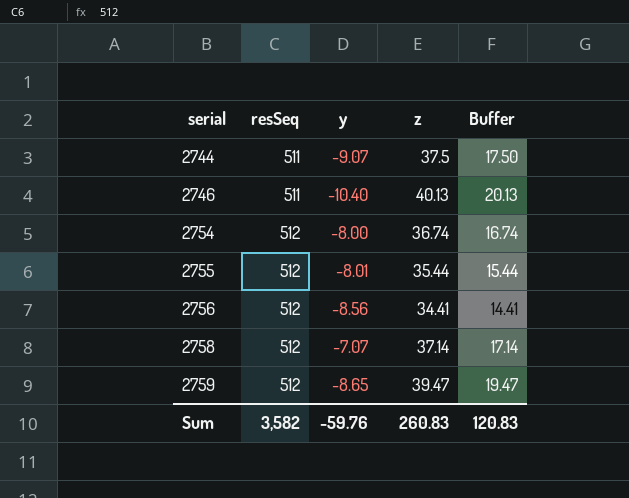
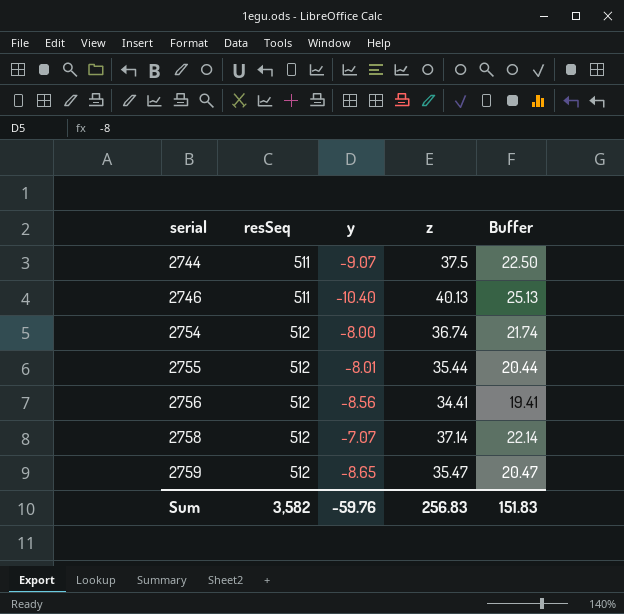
column Buffer | formula: [z] - 20 -> [z] - 15
2759 | z: 39.47 -> 35.47
Sum | z: 260.83 -> 256.83
Sum | Buffer: 120.83 -> 151.83

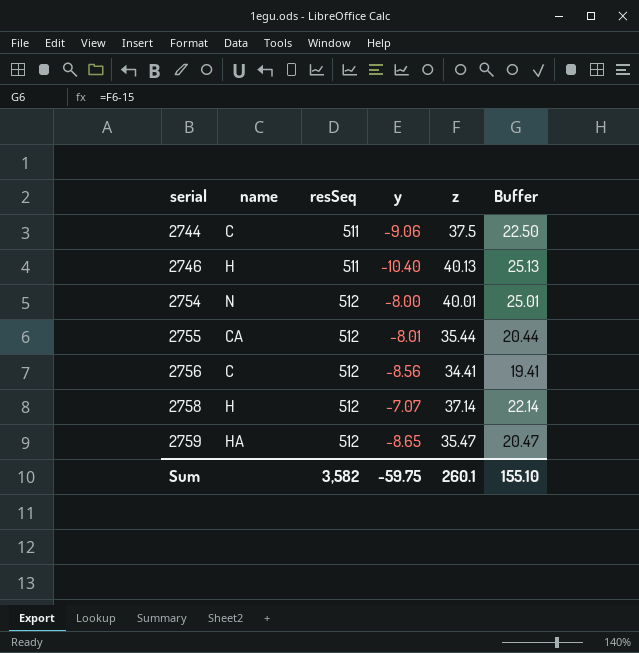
column name | position: none -> 2
2744 | y: -9.07 -> -9.06
2754 | z: 36.74 -> 40.01
2754 | Buffer: 21.74 -> 25.01
Sum | y: -59.76 -> -59.75
Sum | z: 256.83 -> 260.1
Sum | Buffer: 151.83 -> 155.10

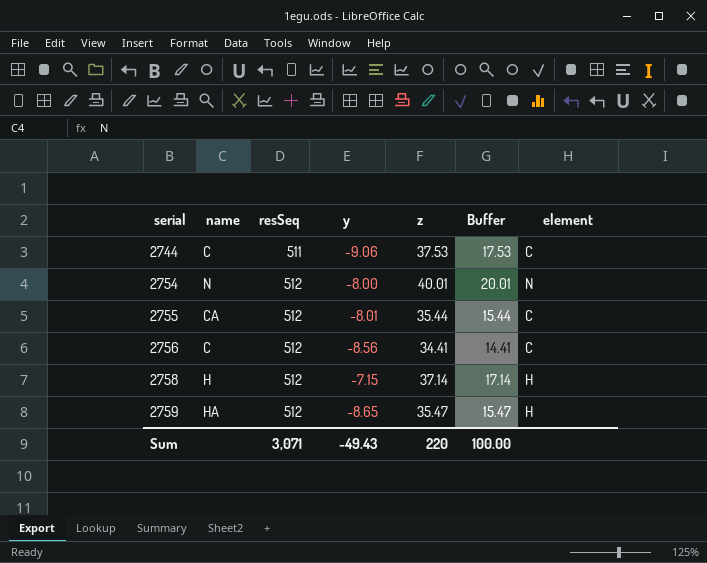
column Buffer | formula: [z] - 15 -> [z] - 20
column element | position: none -> 7
row 2746: H | 511 | -10.40 | 40.13 | 25.13 -> none
2744 | z: 37.5 -> 37.53
2758 | y: -7.07 -> -7.15
Sum | resSeq: 3,582 -> 3,071
Sum | y: -59.75 -> -49.43
Sum | z: 260.1 -> 220
Sum | Buffer: 155.10 -> 100.00

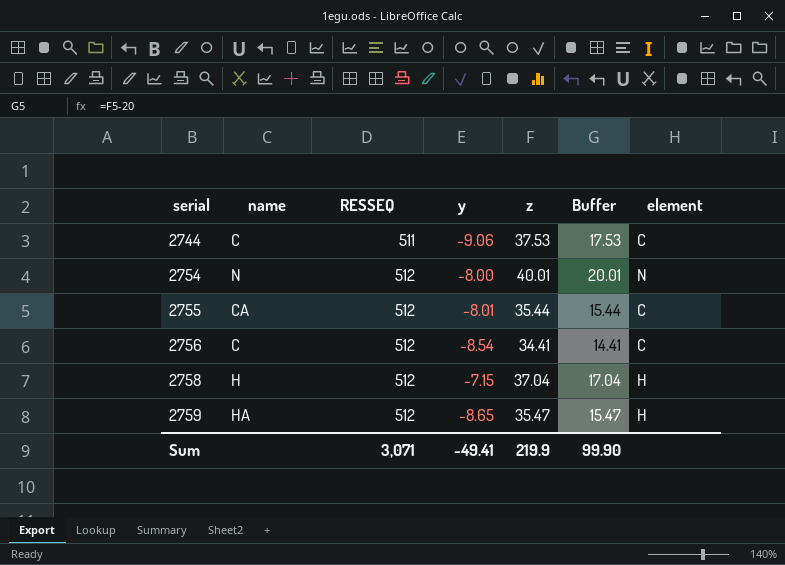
column name: resSeq -> RESSEQ
2756 | y: -8.56 -> -8.54
2758 | z: 37.14 -> 37.04
2758 | Buffer: 17.14 -> 17.04
Sum | y: -49.43 -> -49.41
Sum | z: 220 -> 219.9
Sum | Buffer: 100.00 -> 99.90

